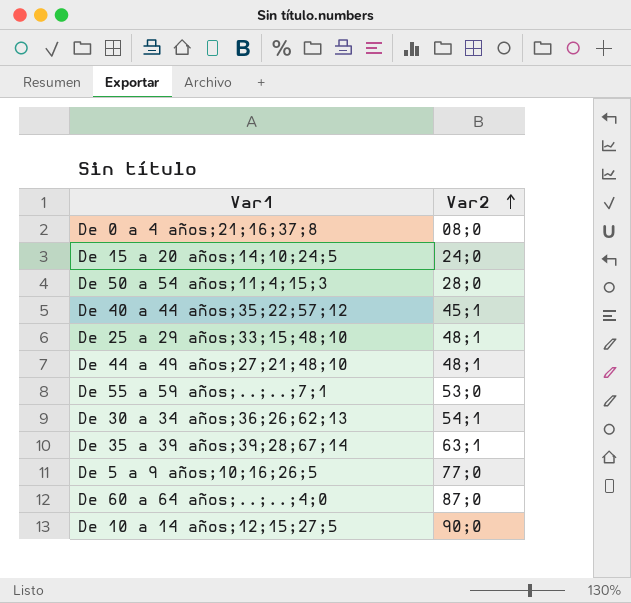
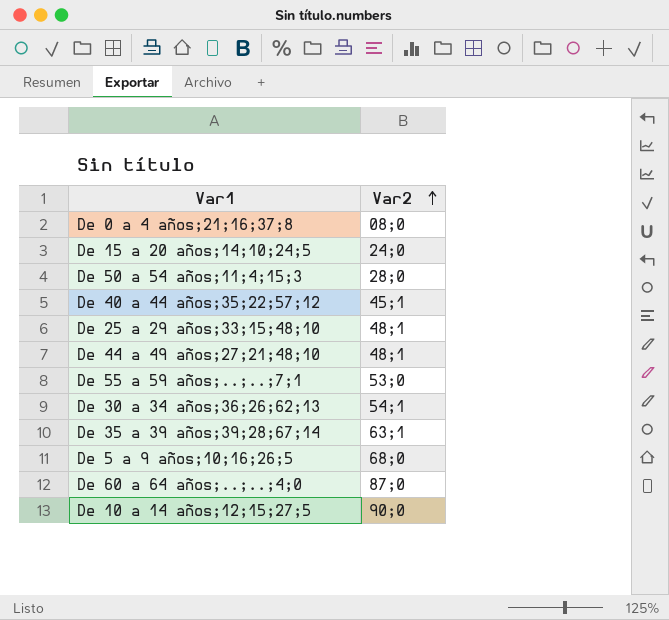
De 5 a 9 años;10;16;26;5 | Var2: 77;0 -> 68;0

